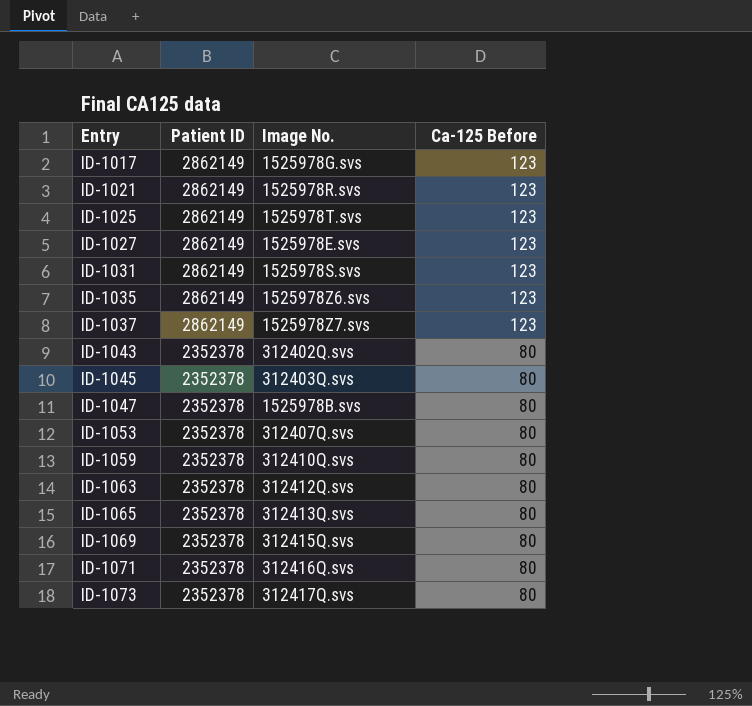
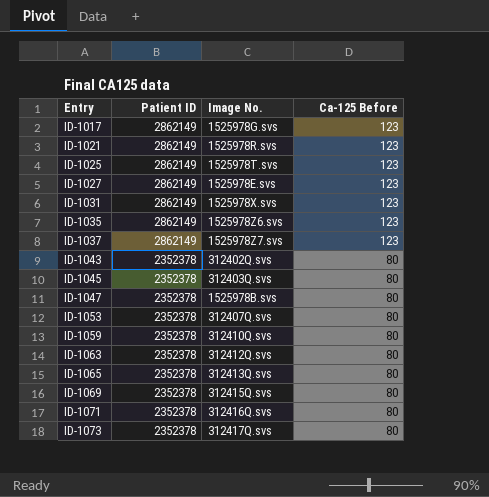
ID-1031 | Image No.: 1525978S.svs -> 1525978X.svs

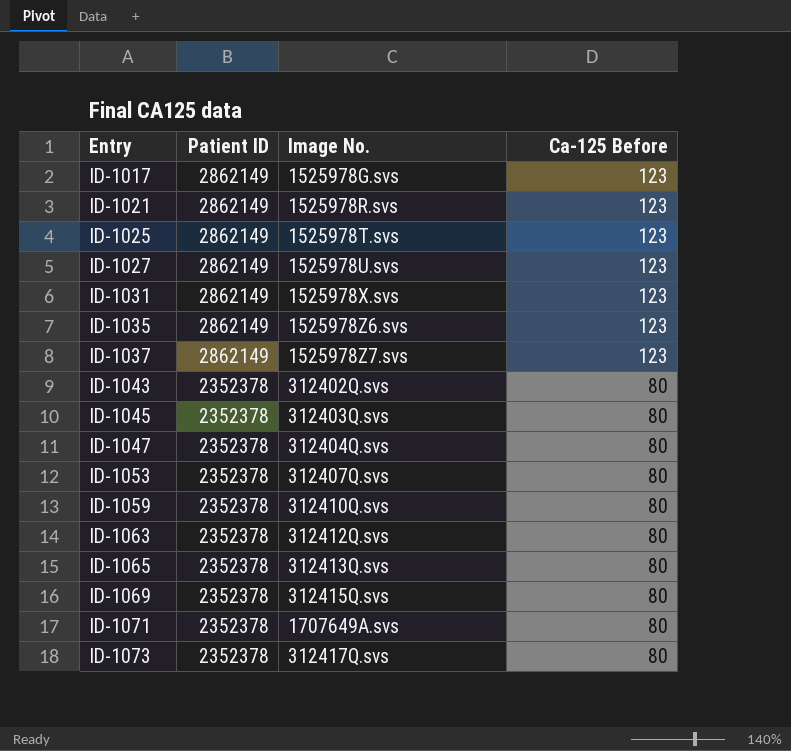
ID-1027 | Image No.: 1525978E.svs -> 1525978U.svs
ID-1047 | Image No.: 1525978B.svs -> 312404Q.svs
ID-1071 | Image No.: 312416Q.svs -> 1707649A.svs

